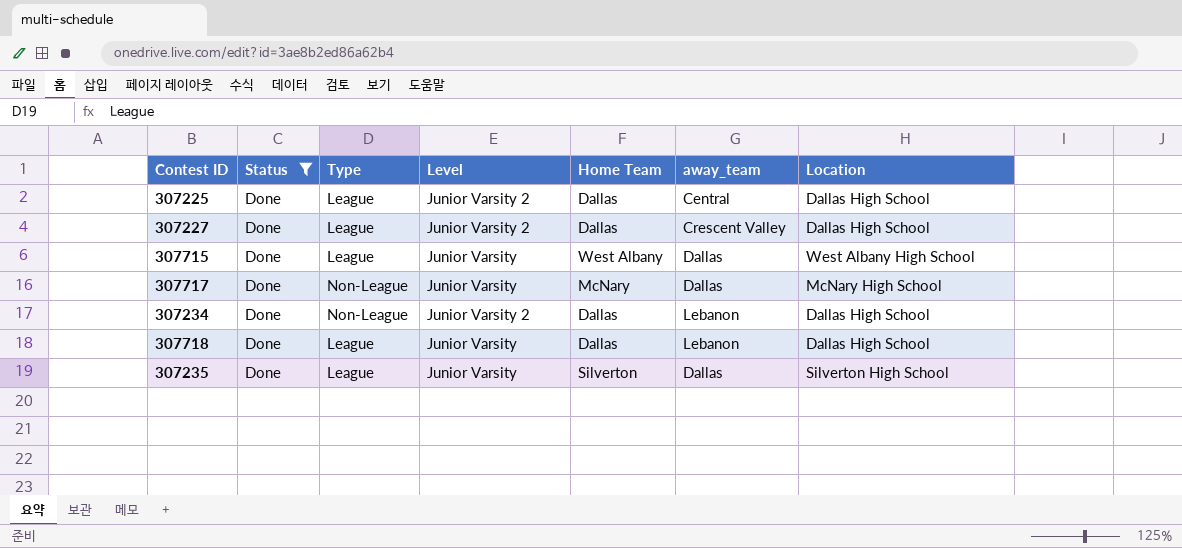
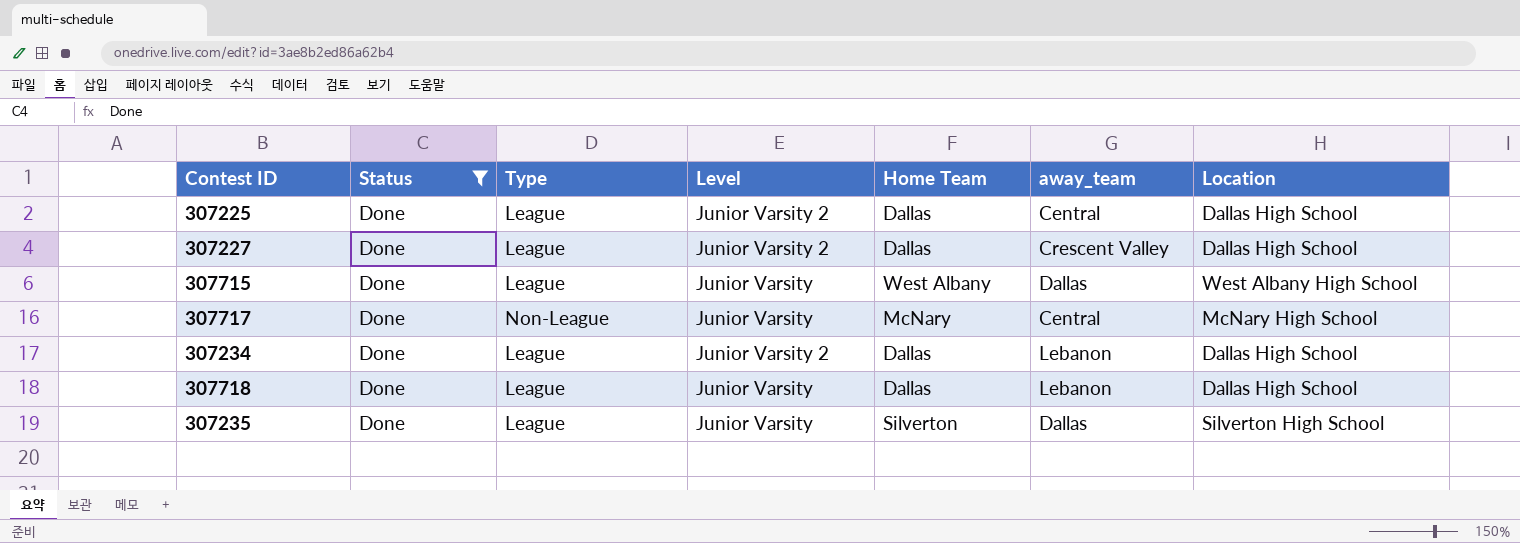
307717 | away_team: Dallas -> Central
307234 | Type: Non-League -> League

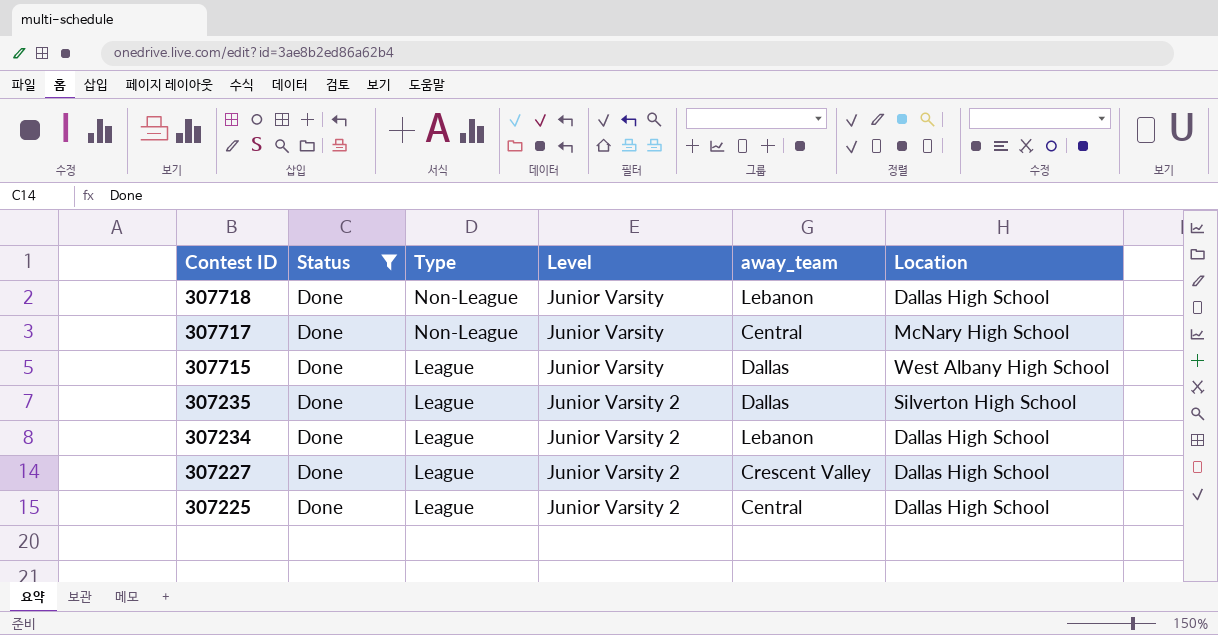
row order: none -> Contest ID descending
column Home Team | position: 5 -> none
307718 | Type: League -> Non-League
307235 | Level: Junior Varsity -> Junior Varsity 2

